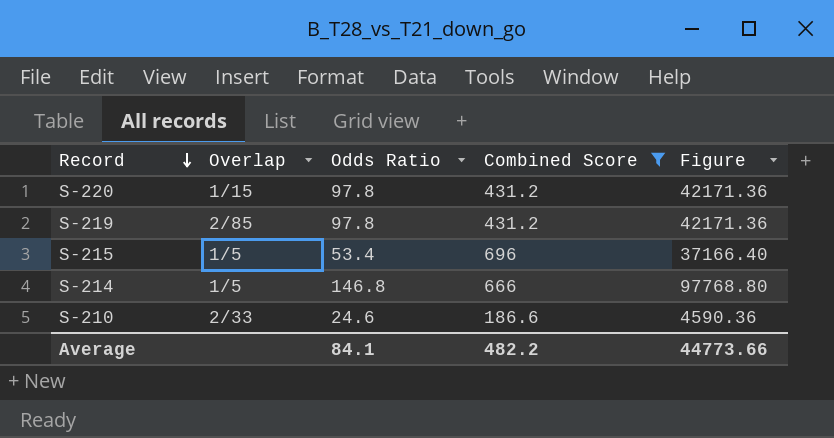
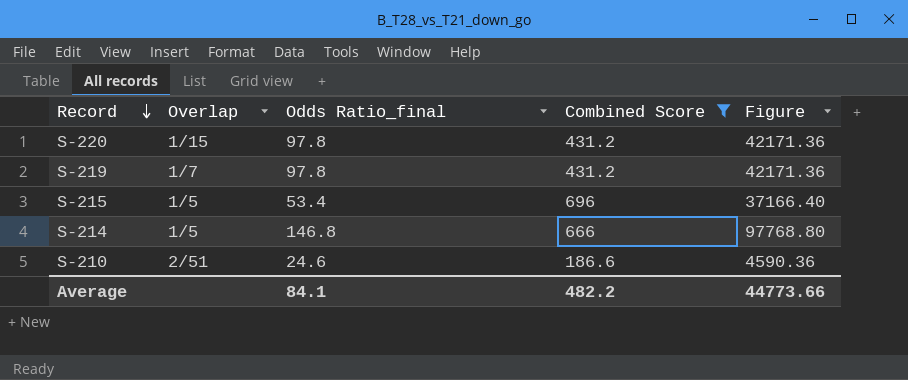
column name: Odds Ratio -> Odds Ratio_final
S-219 | Overlap: 2/85 -> 1/7
S-210 | Overlap: 2/33 -> 2/51

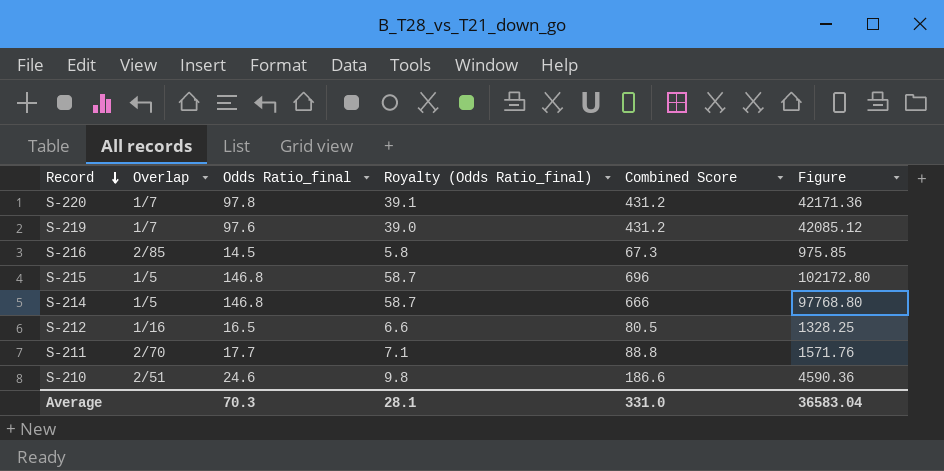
filter: Combined Score >= 186.6 -> none
column Royalty (Odds Ratio_final) | formula: none -> [Odds Ratio_final] * 0.4
S-220 | Overlap: 1/15 -> 1/7
S-219 | Odds Ratio_final: 97.8 -> 97.6
S-219 | Figure: 42171.36 -> 42085.12
S-215 | Odds Ratio_final: 53.4 -> 146.8
S-215 | Figure: 37166.40 -> 102172.80
Average | Odds Ratio_final: 84.1 -> 70.3
Average | Combined Score: 482.2 -> 331.0
Average | Figure: 44773.66 -> 36583.04

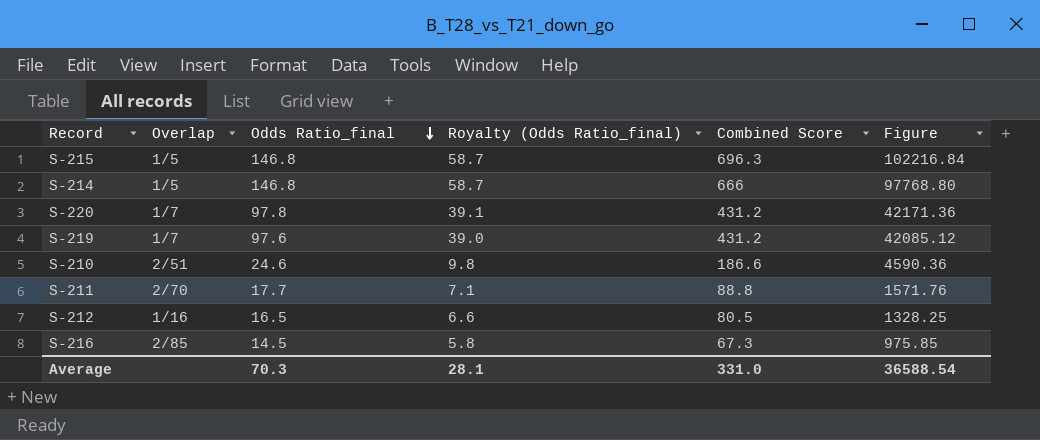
row order: Record descending -> Odds Ratio_final descending
S-215 | Combined Score: 696 -> 696.3
S-215 | Figure: 102172.80 -> 102216.84
Average | Figure: 36583.04 -> 36588.54

